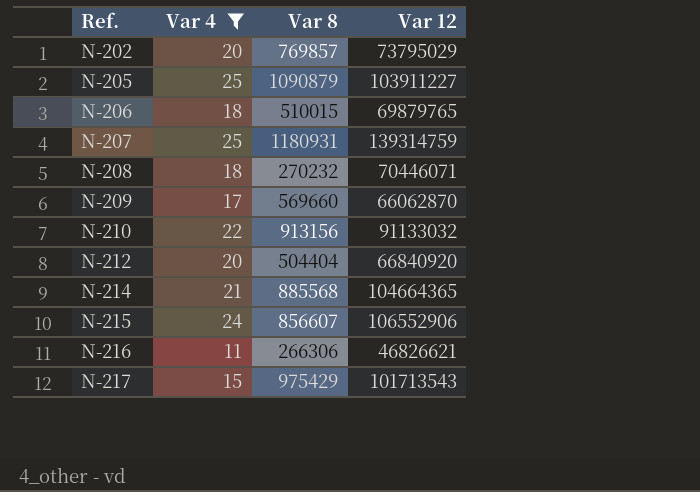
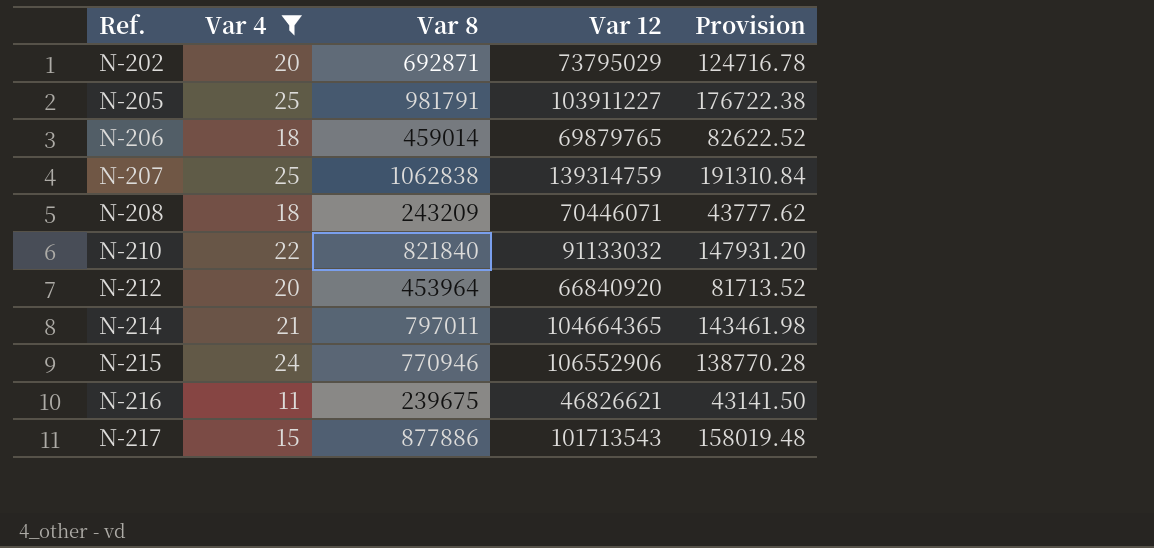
column Provision | formula: none -> [Var 8] * 0.18
row N-209: 17 | 569660 | 66062870 -> none
N-202 | Var 8: 769857 -> 692871
N-205 | Var 8: 1090879 -> 981791
N-206 | Var 8: 510015 -> 459014
N-207 | Var 8: 1180931 -> 1062838
N-208 | Var 8: 270232 -> 243209
N-210 | Var 8: 913156 -> 821840
N-212 | Var 8: 504404 -> 453964
N-214 | Var 8: 885568 -> 797011
N-215 | Var 8: 856607 -> 770946
N-216 | Var 8: 266306 -> 239675
N-217 | Var 8: 975429 -> 877886

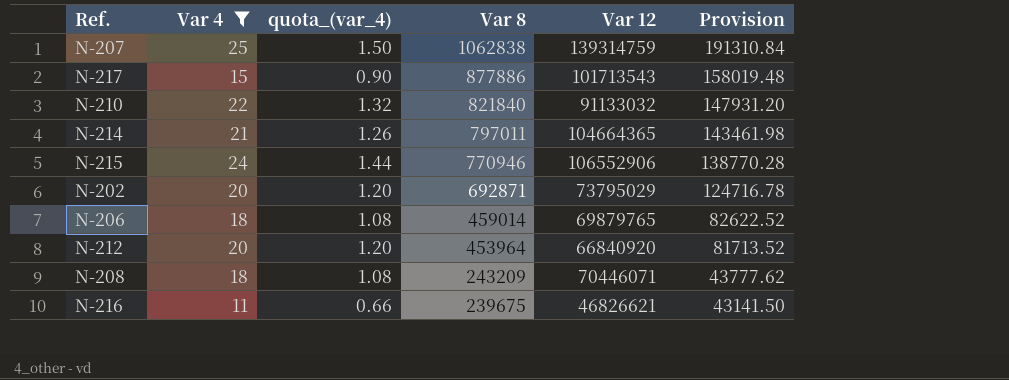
row order: Ref. ascending -> Var 8 descending
column quota_(var_4) | formula: none -> [Var 4] * 0.06
row N-205: 25 | 981791 | 103911227 | 176722.38 -> none

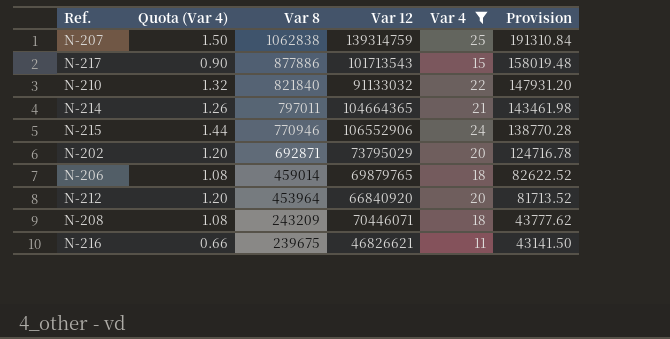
column name: quota_(var_4) -> Quota (Var 4)
column Var 4 | position: 2 -> 5

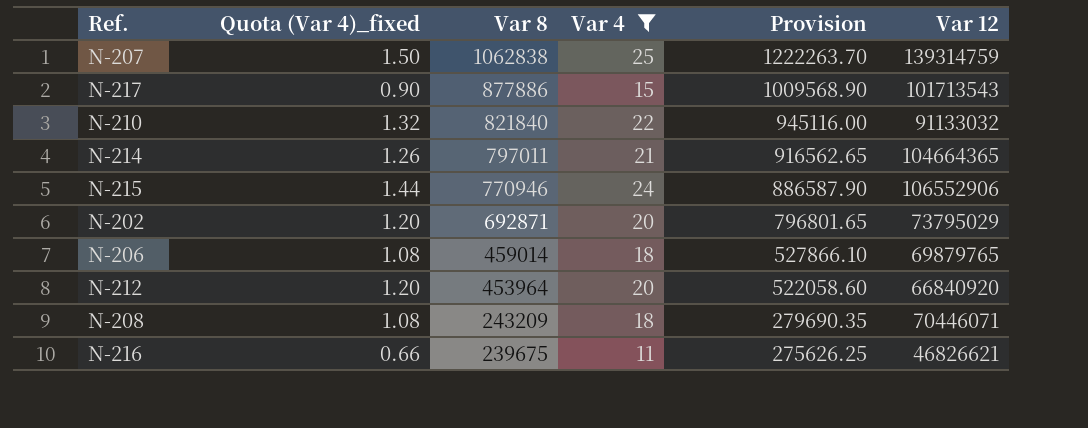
column name: Quota (Var 4) -> Quota (Var 4)_fixed
column Provision | formula: [Var 8] * 0.18 -> [Var 8] * 1.15
column Var 12 | position: 4 -> 6

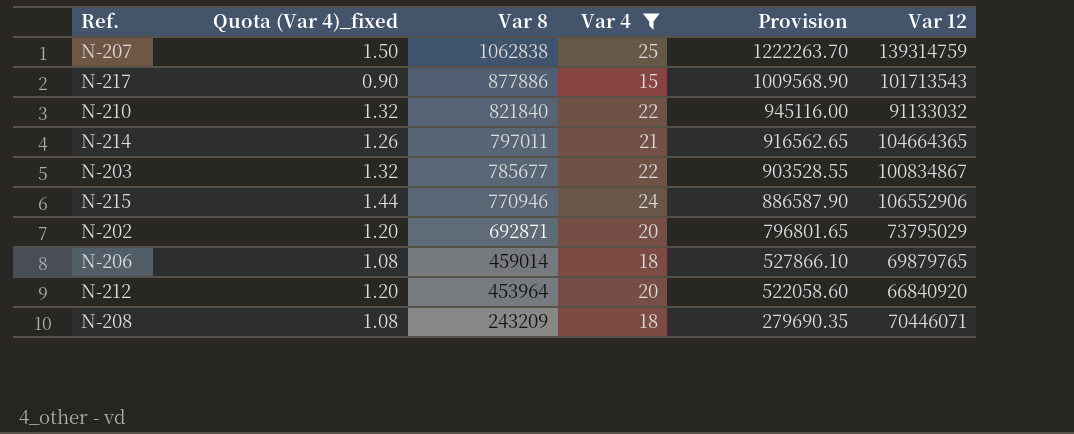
row N-216: 0.66 | 239675 | 11 | 275626.25 | 46826621 -> none
row N-203: none -> 1.32 | 785677 | 22 | 903528.55 | 100834867

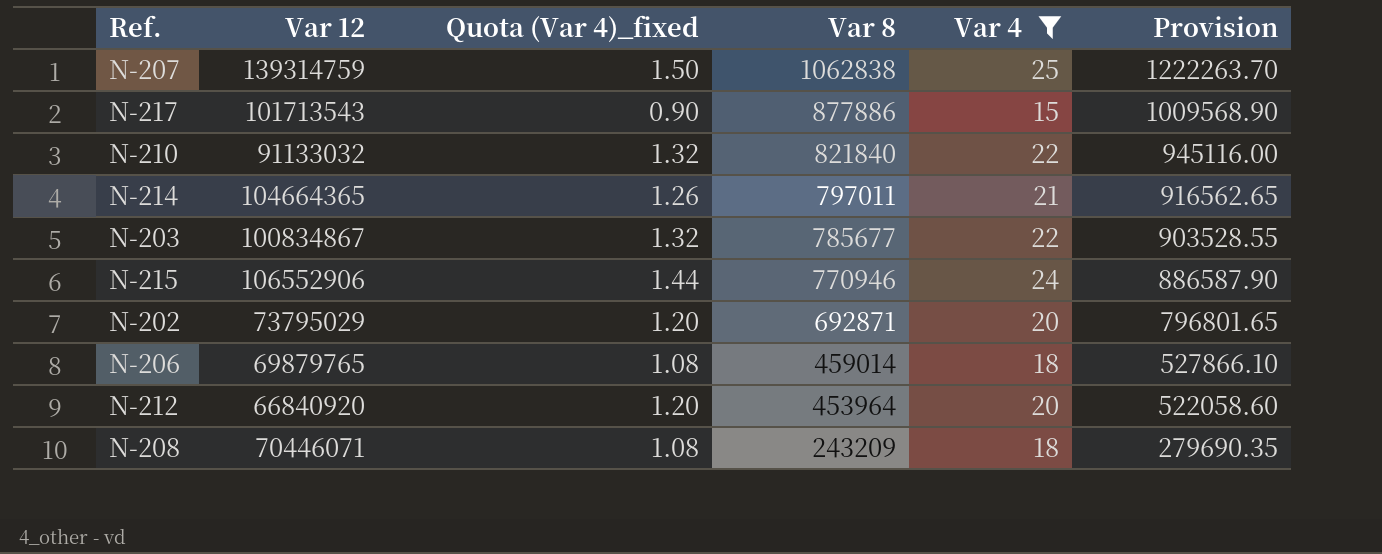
column Var 12 | position: 6 -> 2

